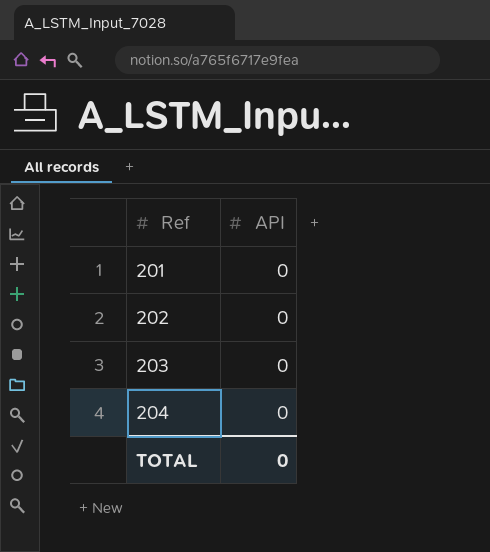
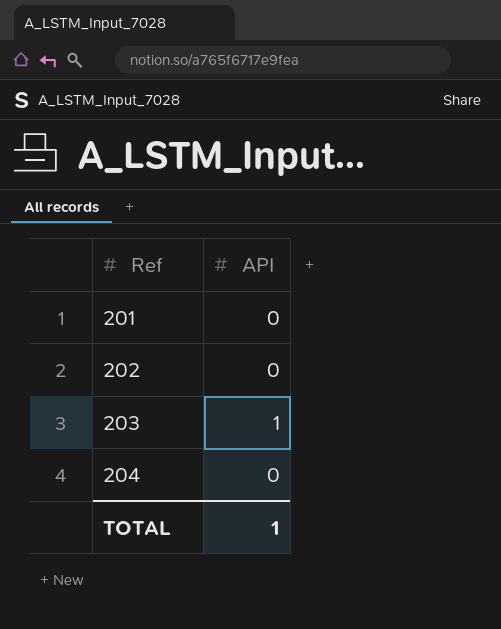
203 | API: 0 -> 1
TOTAL | API: 0 -> 1

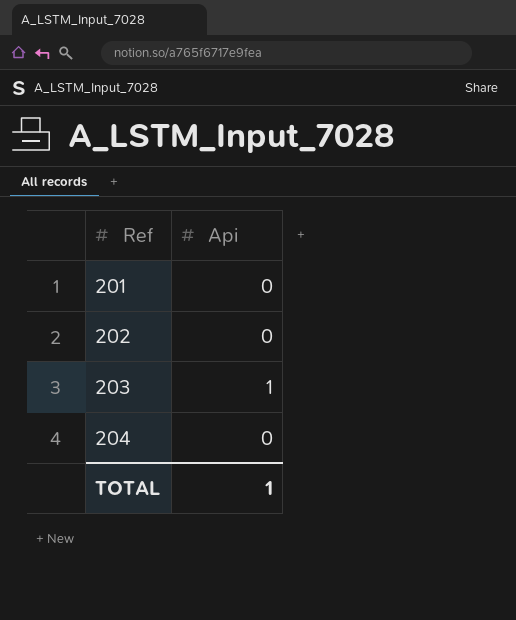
column name: API -> Api

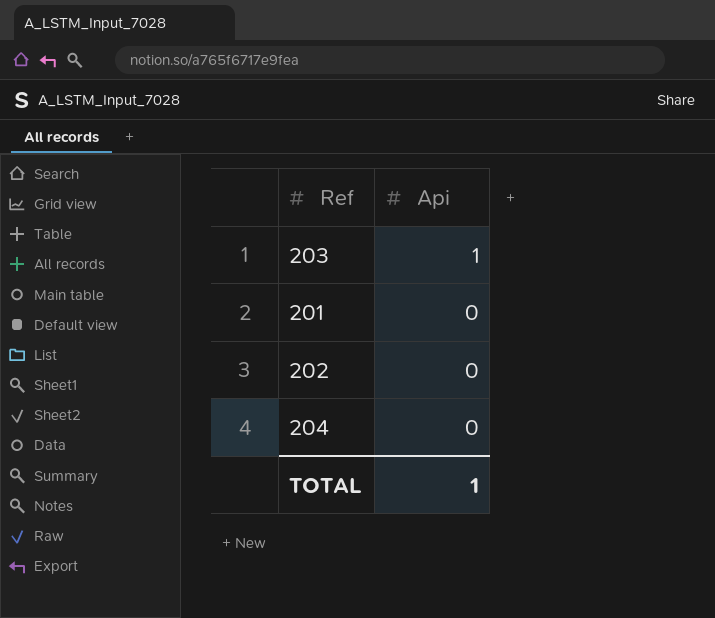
row order: Ref ascending -> Api descending

